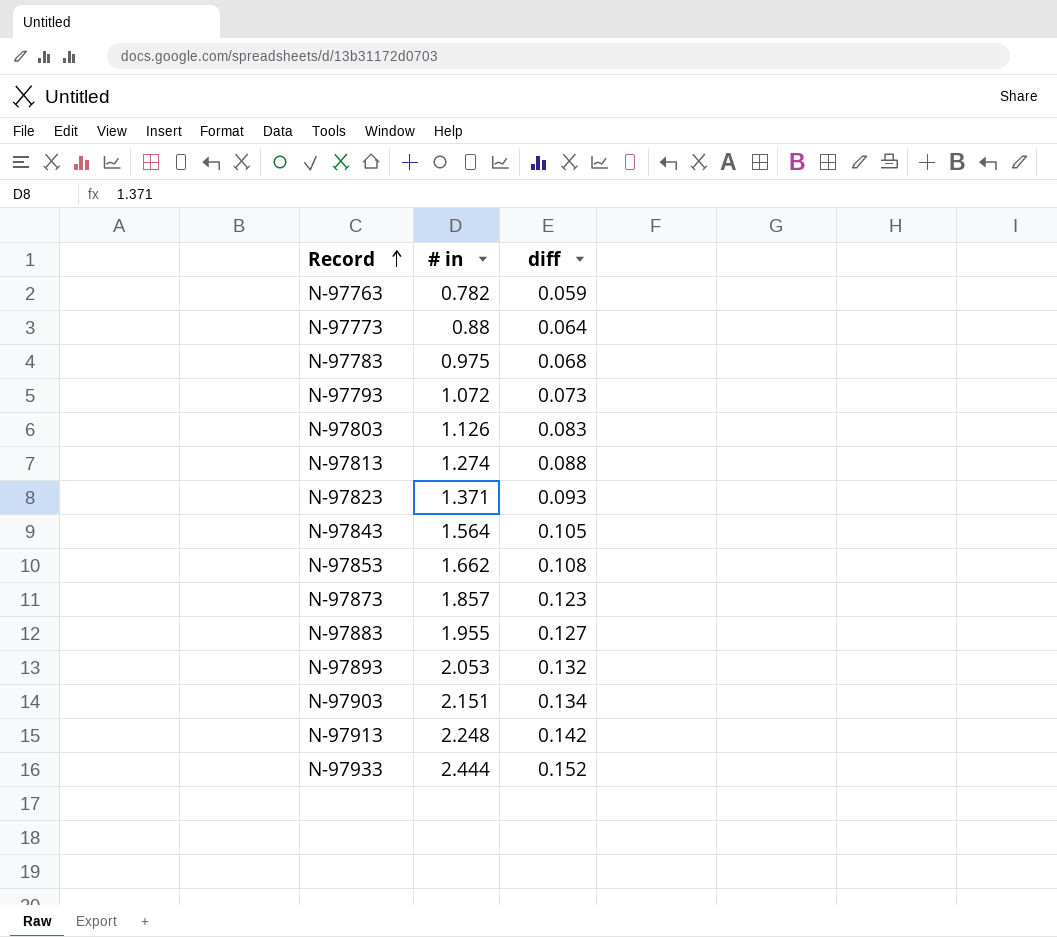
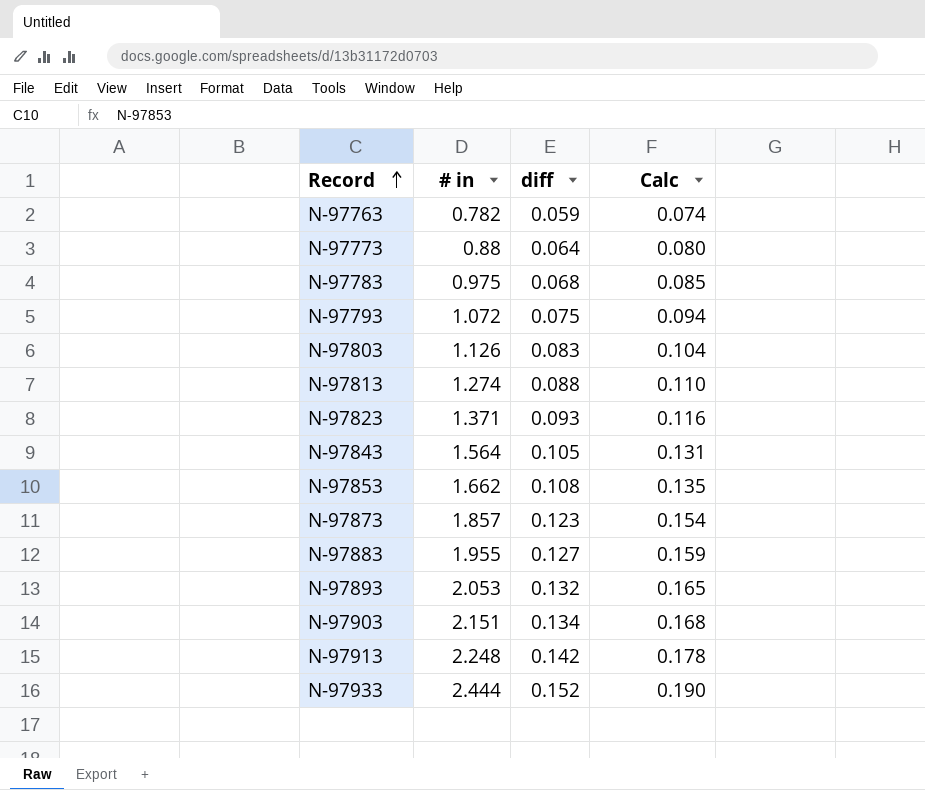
column Calc | formula: none -> [diff] * 1.25
N-97793 | diff: 0.073 -> 0.075

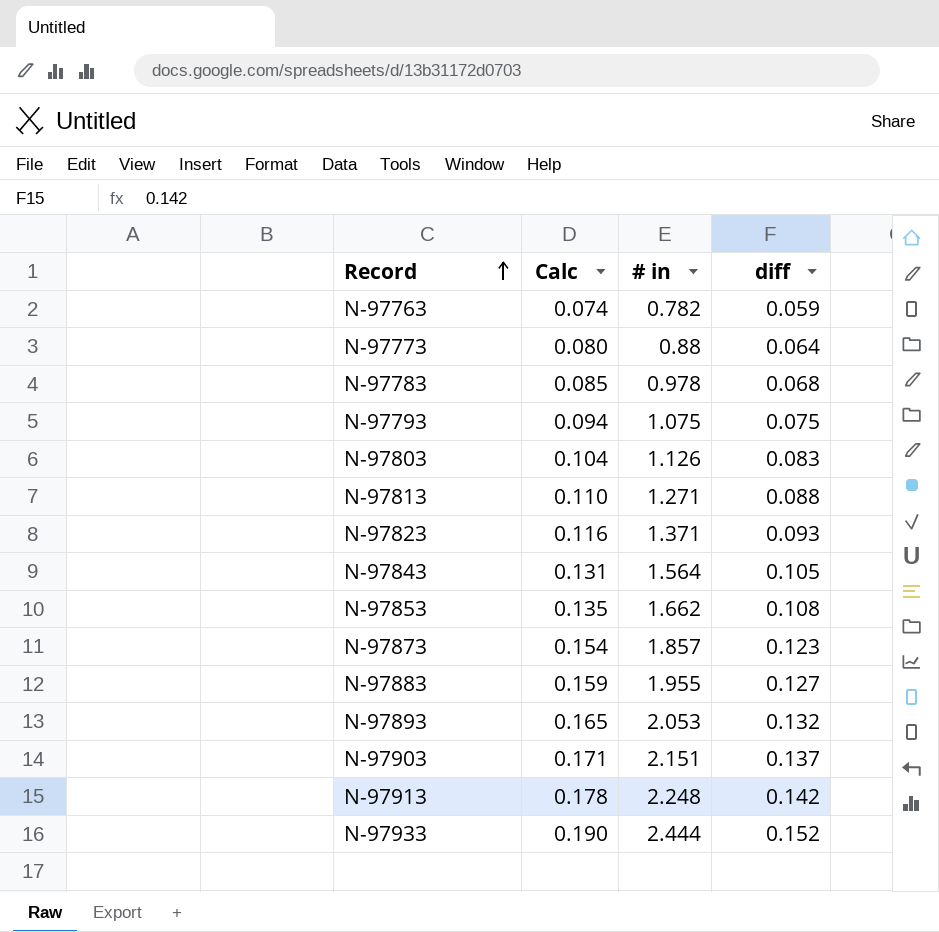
column Calc | position: 4 -> 2
N-97783 | # in: 0.975 -> 0.978
N-97793 | # in: 1.072 -> 1.075
N-97813 | # in: 1.274 -> 1.271
N-97903 | Calc: 0.168 -> 0.171
N-97903 | diff: 0.134 -> 0.137

